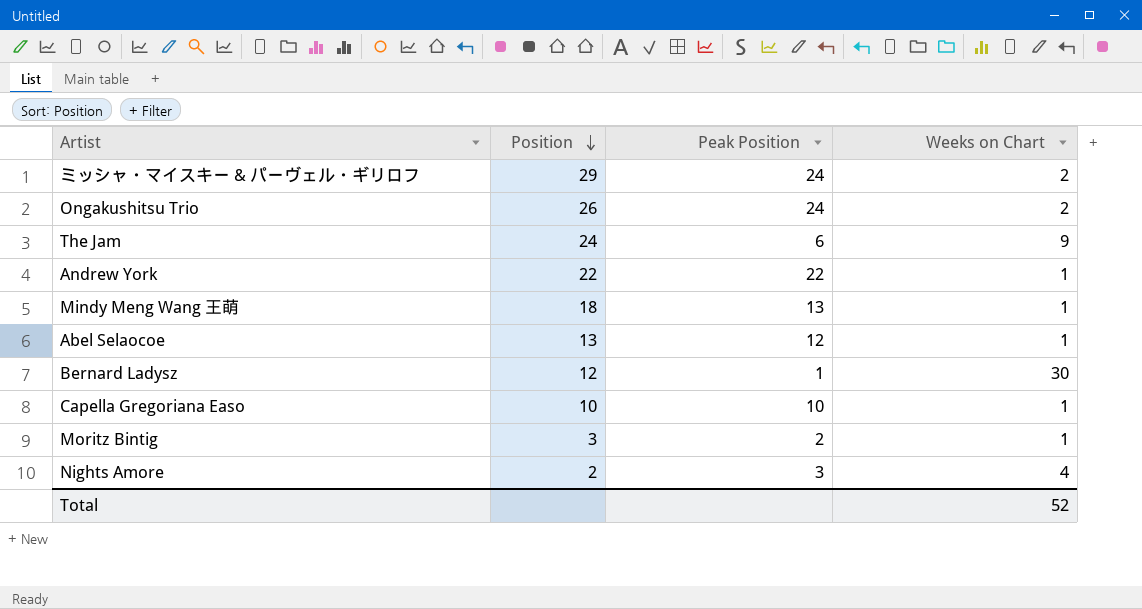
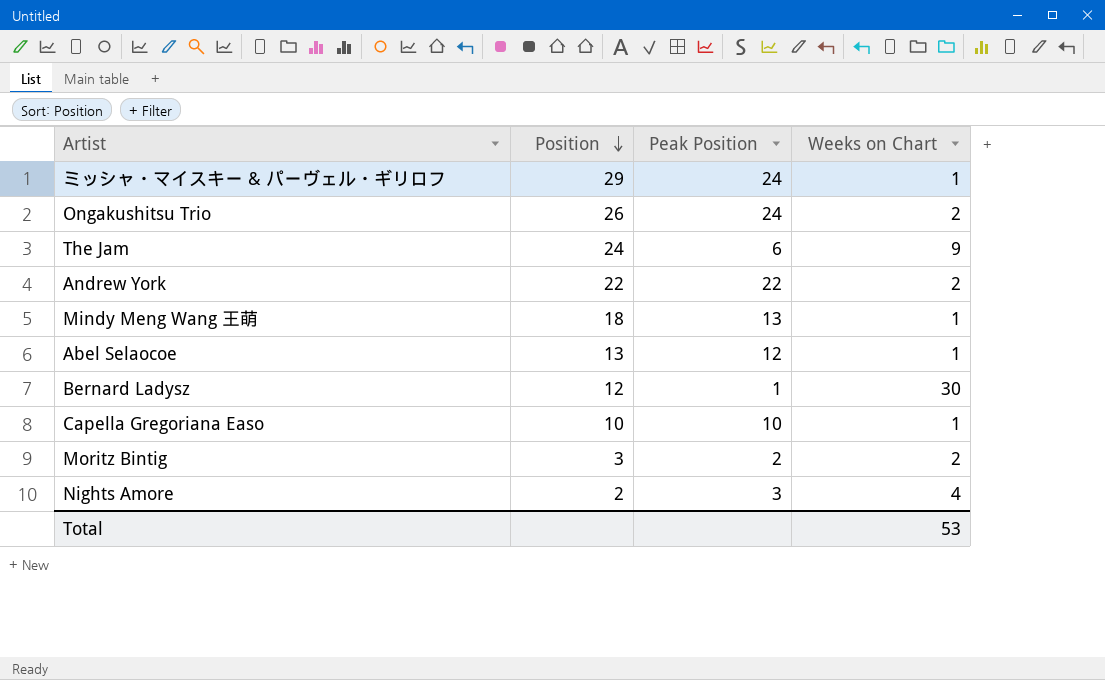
ミッシャ・マイスキー & パーヴェル・ギリロフ | Weeks on Chart: 2 -> 1
Andrew York | Weeks on Chart: 1 -> 2
Moritz Bintig | Weeks on Chart: 1 -> 2
Total | Weeks on Chart: 52 -> 53

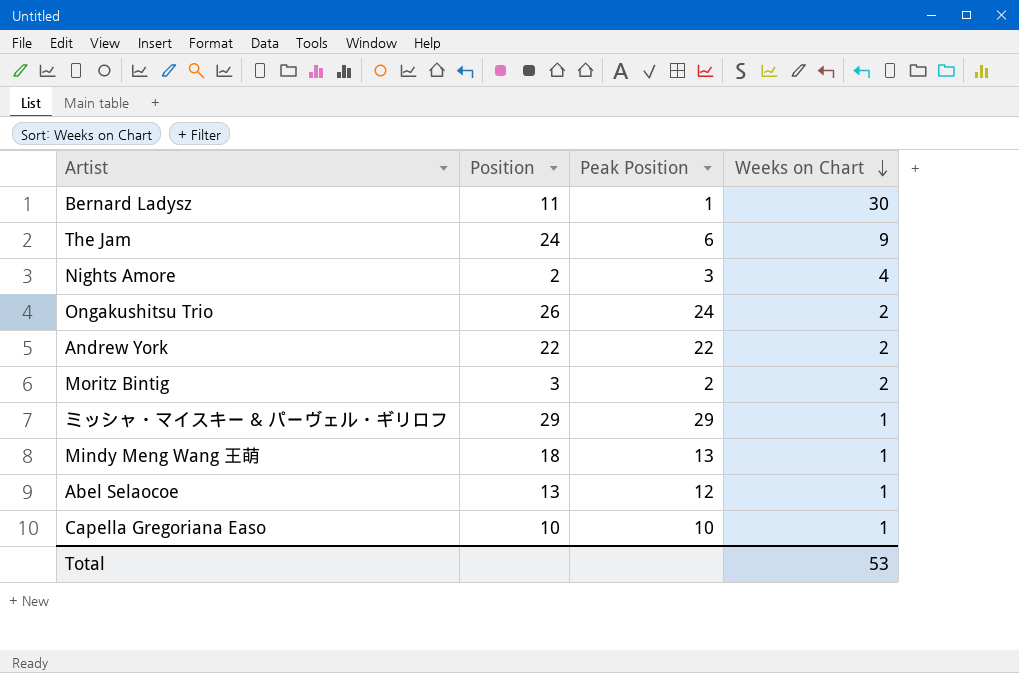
row order: Position descending -> Weeks on Chart descending
Bernard Ladysz | Position: 12 -> 11
ミッシャ・マイスキー & パーヴェル・ギリロフ | Peak Position: 24 -> 29

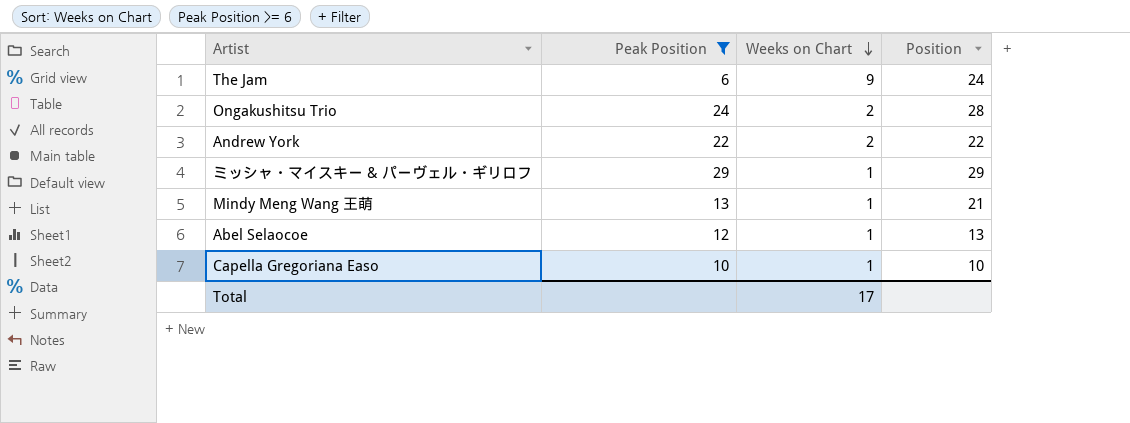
filter: none -> Peak Position >= 6
column Position | position: 2 -> 4
Ongakushitsu Trio | Position: 26 -> 28
Mindy Meng Wang 王萌 | Position: 18 -> 21
Total | Weeks on Chart: 53 -> 17

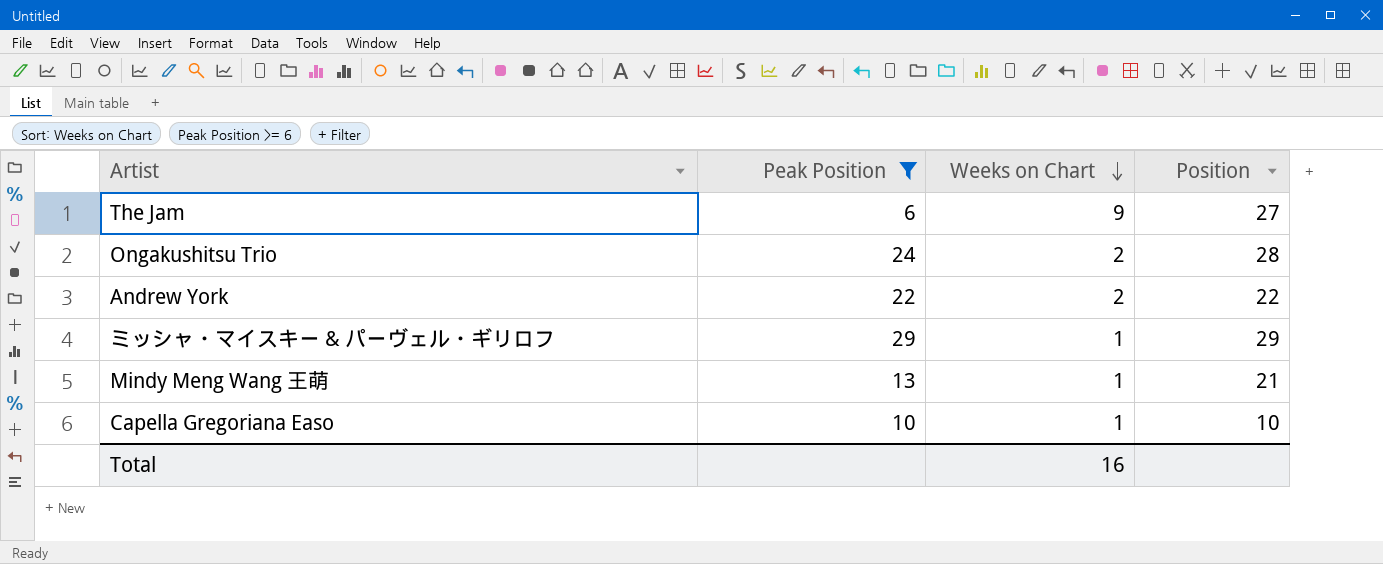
row Abel Selaocoe: 12 | 1 | 13 -> none
The Jam | Position: 24 -> 27
Total | Weeks on Chart: 17 -> 16

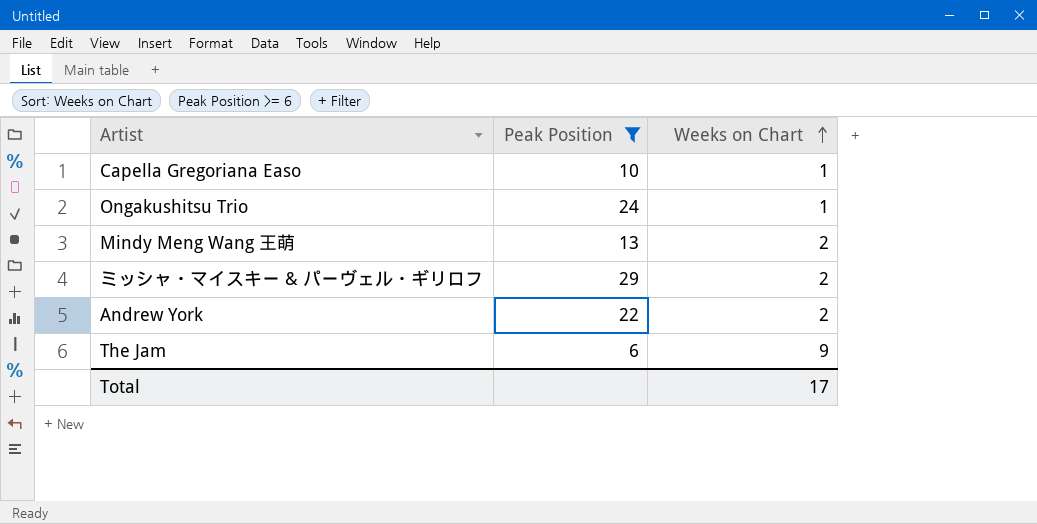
row order: Weeks on Chart descending -> Weeks on Chart ascending
column Position | position: 4 -> none
Ongakushitsu Trio | Weeks on Chart: 2 -> 1
Mindy Meng Wang 王萌 | Weeks on Chart: 1 -> 2
ミッシャ・マイスキー & パーヴェル・ギリロフ | Weeks on Chart: 1 -> 2
Total | Weeks on Chart: 16 -> 17

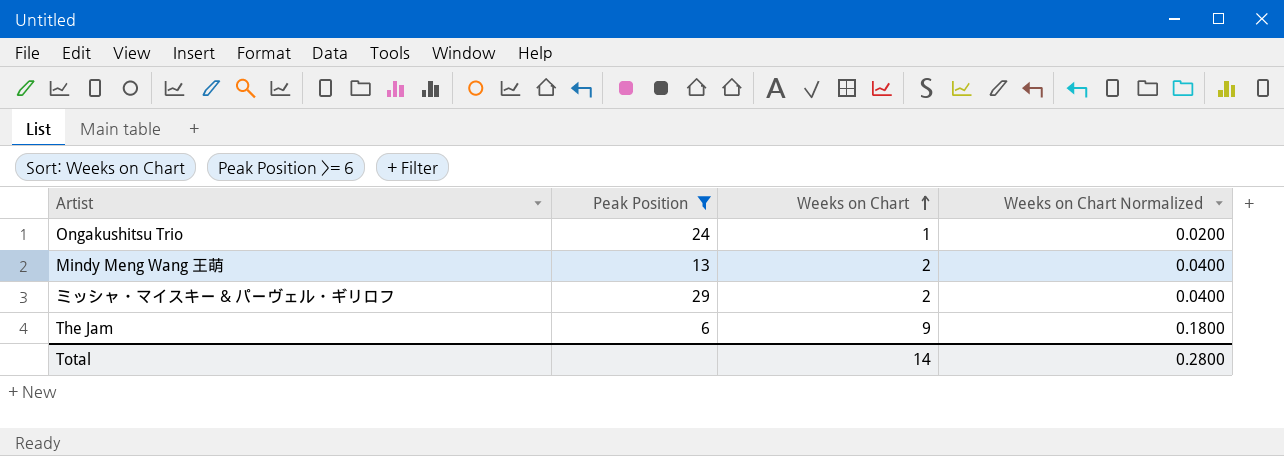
column Weeks on Chart Normalized | formula: none -> [Weeks on Chart] * 0.02
row Capella Gregoriana Easo: 10 | 1 -> none
row Andrew York: 22 | 2 -> none
Total | Weeks on Chart: 17 -> 14

